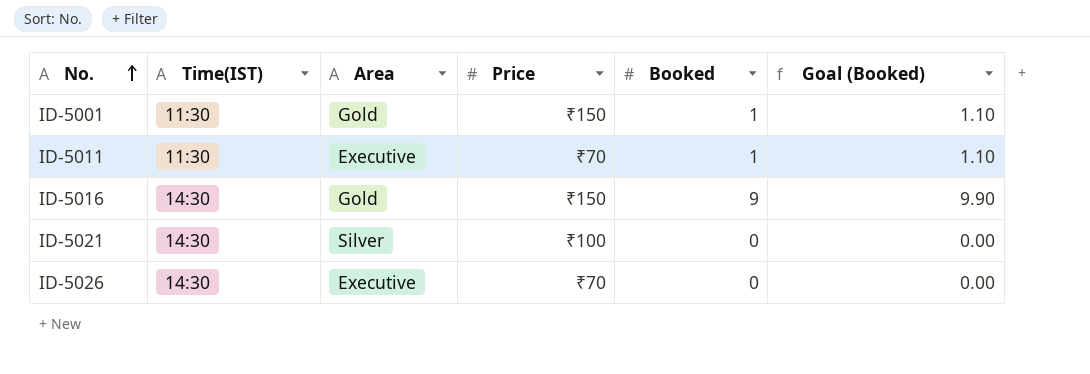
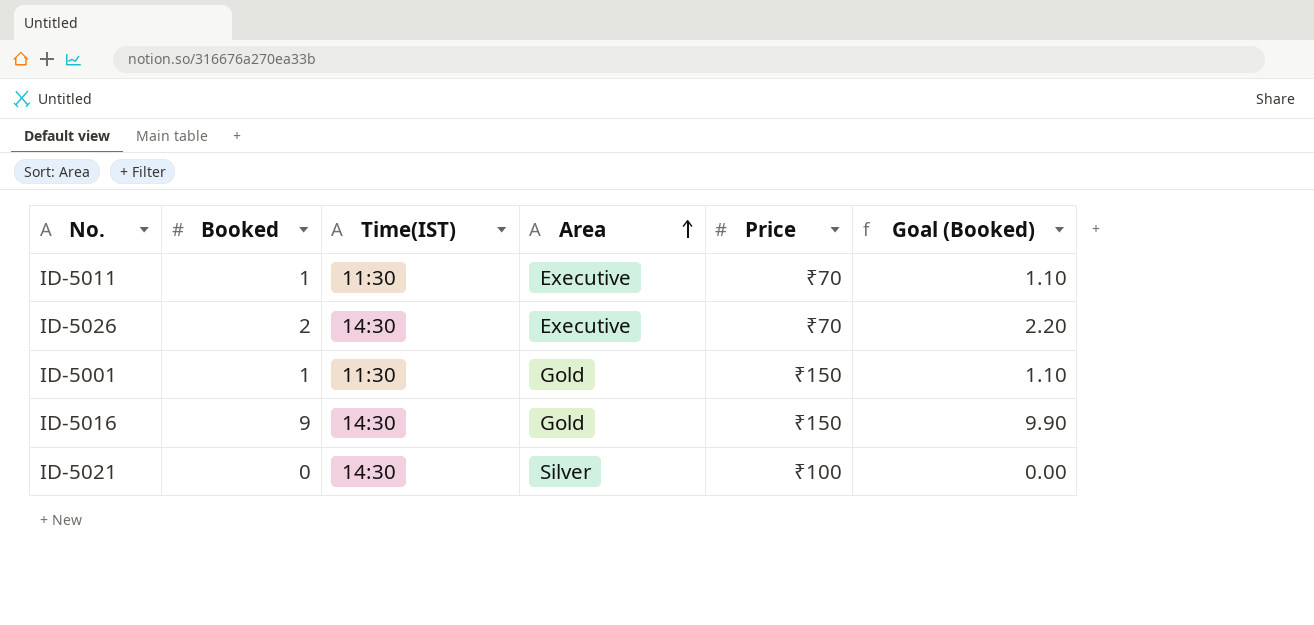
row order: No. ascending -> Area ascending
column Booked | position: 5 -> 2
ID-5026 | Booked: 0 -> 2
ID-5026 | Goal (Booked): 0.00 -> 2.20

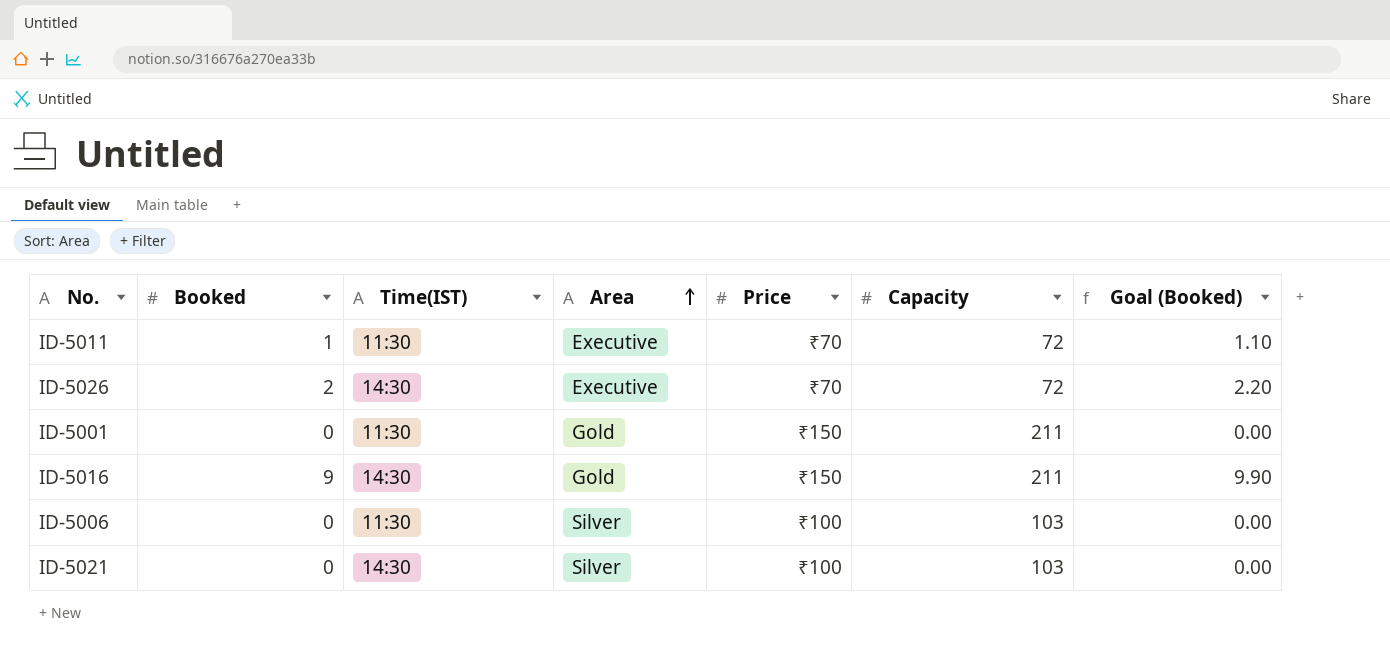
column Capacity | position: none -> 6
ID-5001 | Booked: 1 -> 0
ID-5001 | Goal (Booked): 1.10 -> 0.00
row ID-5006: none -> 0 | 11:30 | Silver | ₹100 | 103 | 0.00

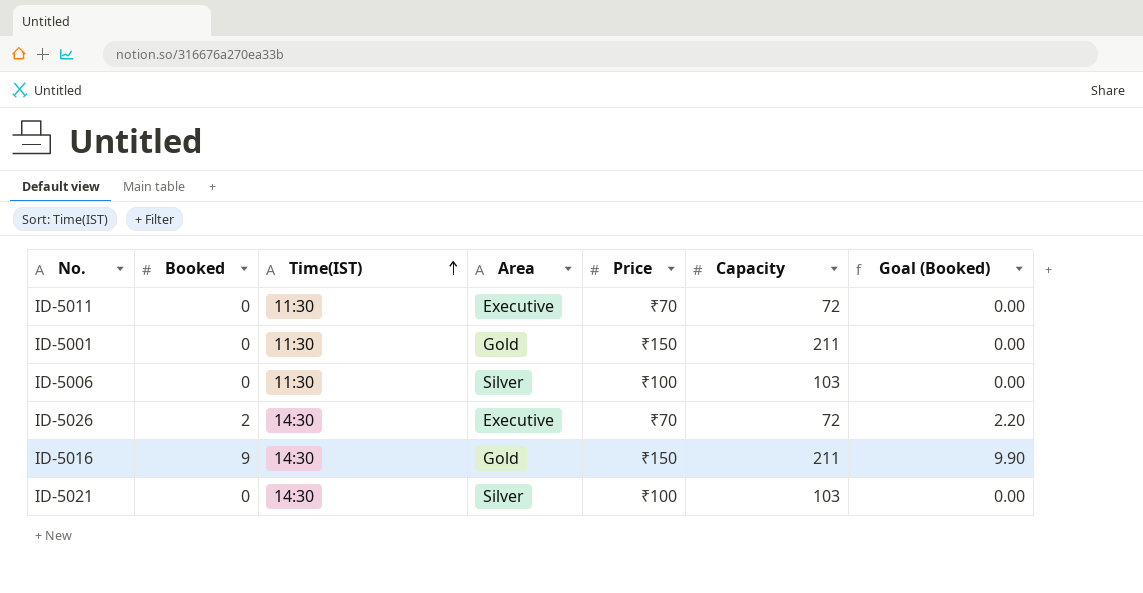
row order: Area ascending -> Time(IST) ascending
ID-5011 | Booked: 1 -> 0
ID-5011 | Goal (Booked): 1.10 -> 0.00

